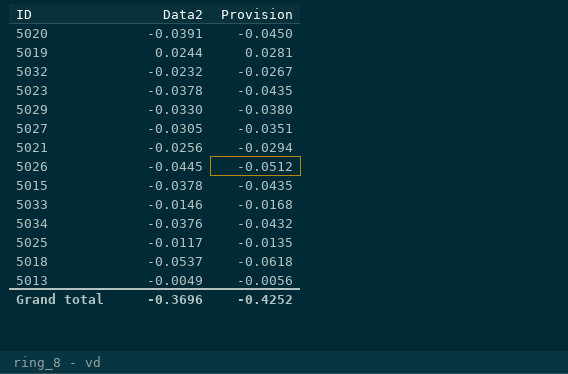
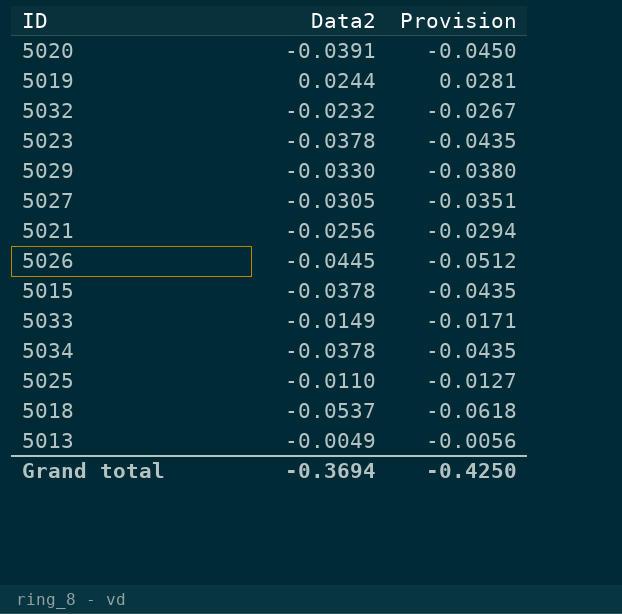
5033 | Data2: -0.0146 -> -0.0149
5033 | Provision: -0.0168 -> -0.0171
5034 | Data2: -0.0376 -> -0.0378
5034 | Provision: -0.0432 -> -0.0435
5025 | Data2: -0.0117 -> -0.0110
5025 | Provision: -0.0135 -> -0.0127
Grand total | Data2: -0.3696 -> -0.3694
Grand total | Provision: -0.4252 -> -0.4250

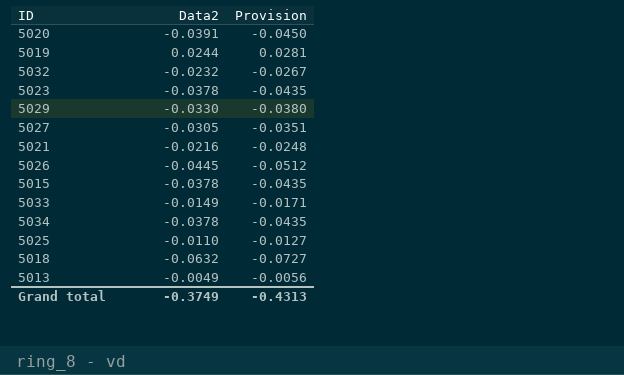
5021 | Data2: -0.0256 -> -0.0216
5021 | Provision: -0.0294 -> -0.0248
5018 | Data2: -0.0537 -> -0.0632
5018 | Provision: -0.0618 -> -0.0727
Grand total | Data2: -0.3694 -> -0.3749
Grand total | Provision: -0.4250 -> -0.4313

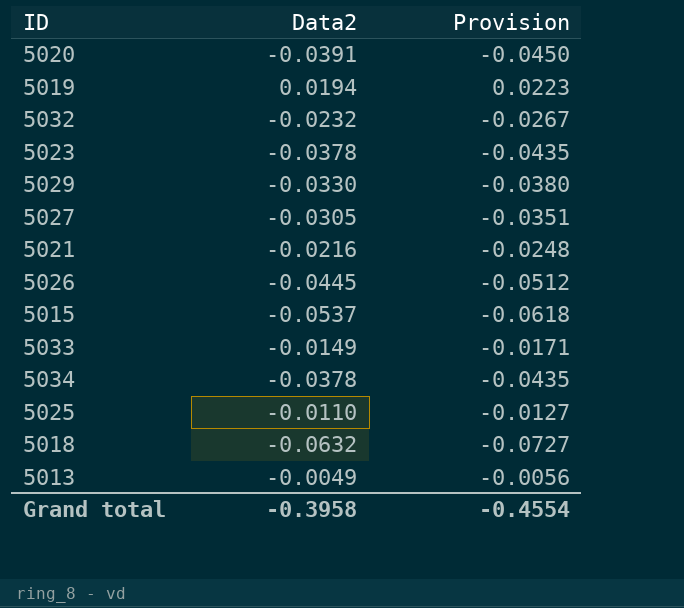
5019 | Data2: 0.0244 -> 0.0194
5019 | Provision: 0.0281 -> 0.0223
5015 | Data2: -0.0378 -> -0.0537
5015 | Provision: -0.0435 -> -0.0618
Grand total | Data2: -0.3749 -> -0.3958
Grand total | Provision: -0.4313 -> -0.4554

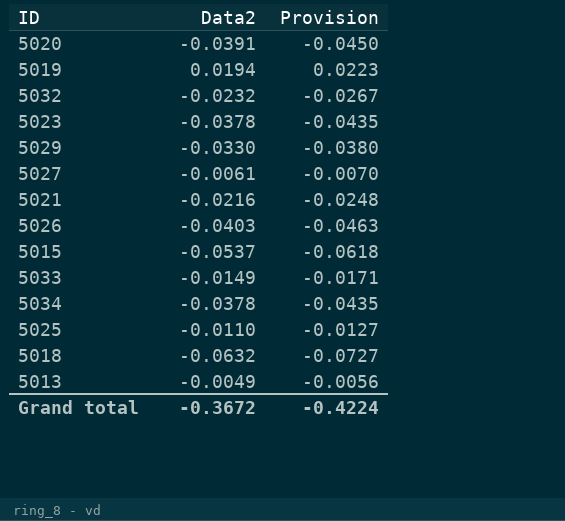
5027 | Data2: -0.0305 -> -0.0061
5027 | Provision: -0.0351 -> -0.0070
5026 | Data2: -0.0445 -> -0.0403
5026 | Provision: -0.0512 -> -0.0463
Grand total | Data2: -0.3958 -> -0.3672
Grand total | Provision: -0.4554 -> -0.4224

